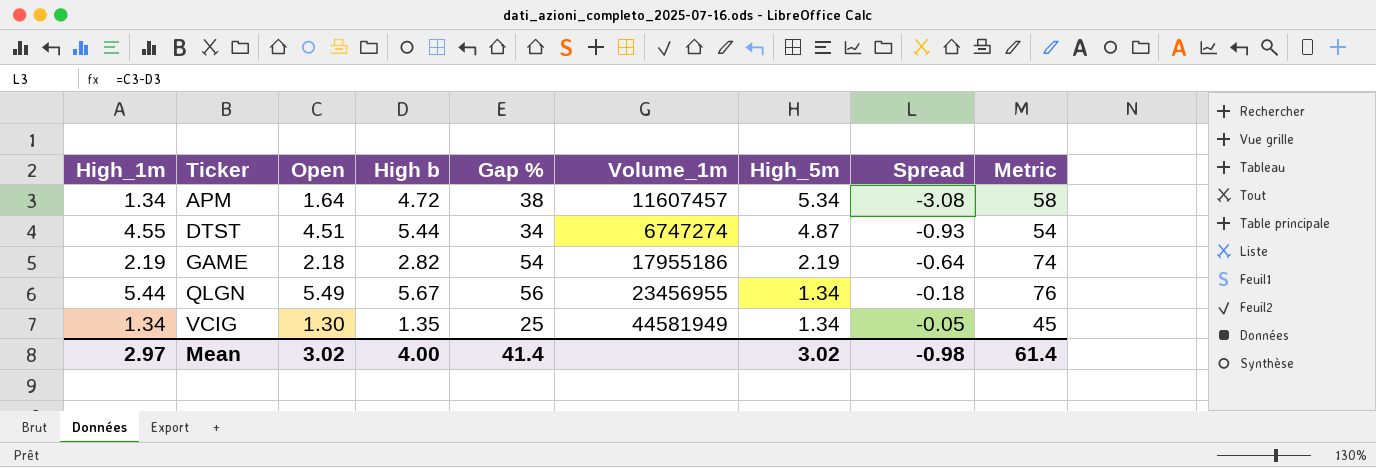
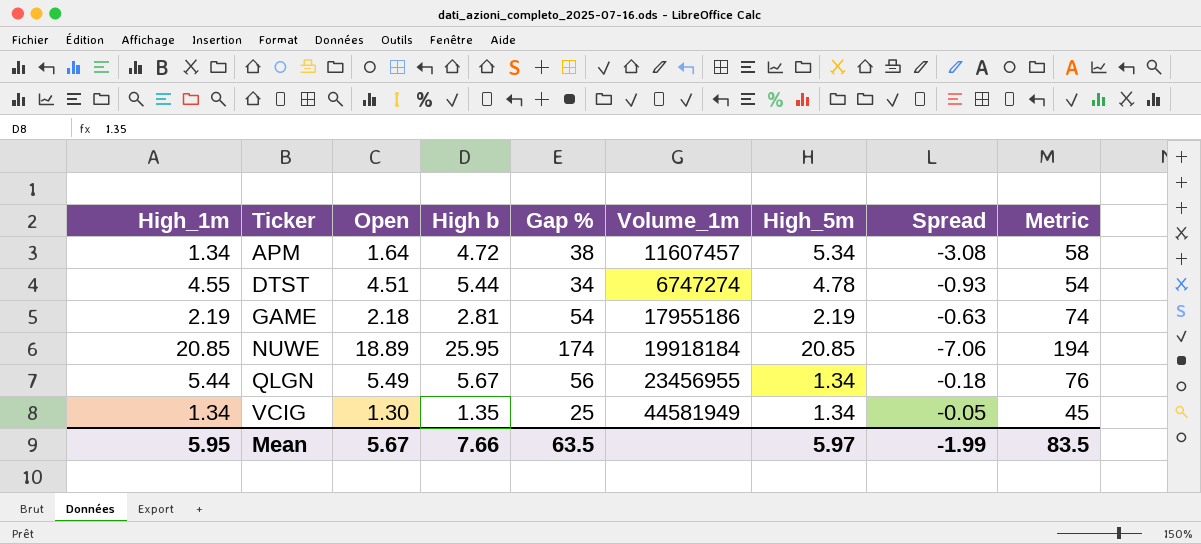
DTST | High_5m: 4.87 -> 4.78
GAME | High b: 2.82 -> 2.81
GAME | Spread: -0.64 -> -0.63
row NUWE: none -> 20.85 | 18.89 | 25.95 | 174 | 19918184 | 20.85 | -7.06 | 194
Mean | High_1m: 2.97 -> 5.95
Mean | Open: 3.02 -> 5.67
Mean | High b: 4.00 -> 7.66
Mean | Gap %: 41.4 -> 63.5
Mean | High_5m: 3.02 -> 5.97
Mean | Spread: -0.98 -> -1.99
Mean | Metric: 61.4 -> 83.5

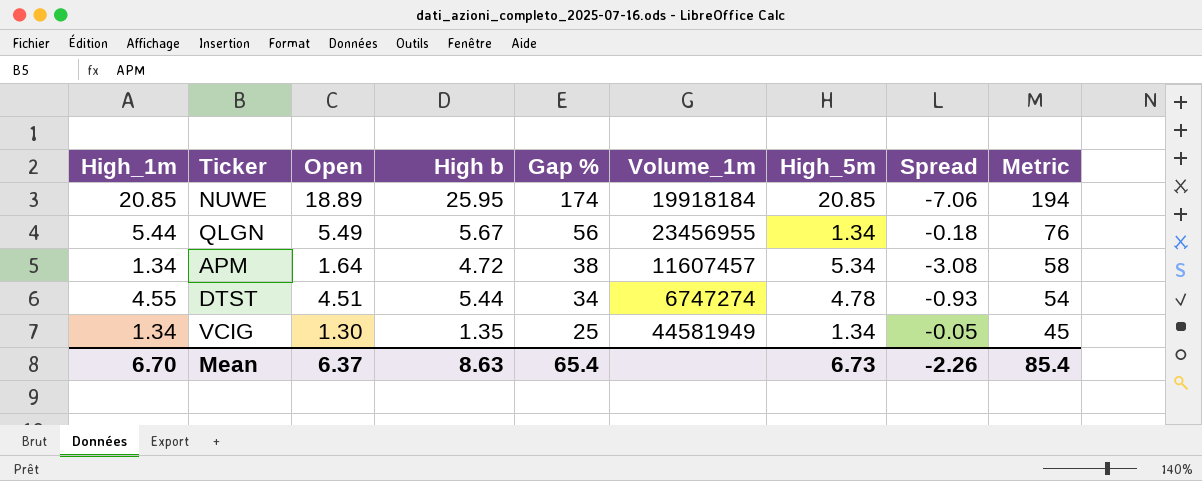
row order: Ticker ascending -> Gap % descending
row GAME: 2.19 | 2.18 | 2.81 | 54 | 17955186 | 2.19 | -0.63 | 74 -> none
Mean | High_1m: 5.95 -> 6.70
Mean | Open: 5.67 -> 6.37
Mean | High b: 7.66 -> 8.63
Mean | Gap %: 63.5 -> 65.4
Mean | High_5m: 5.97 -> 6.73
Mean | Spread: -1.99 -> -2.26
Mean | Metric: 83.5 -> 85.4

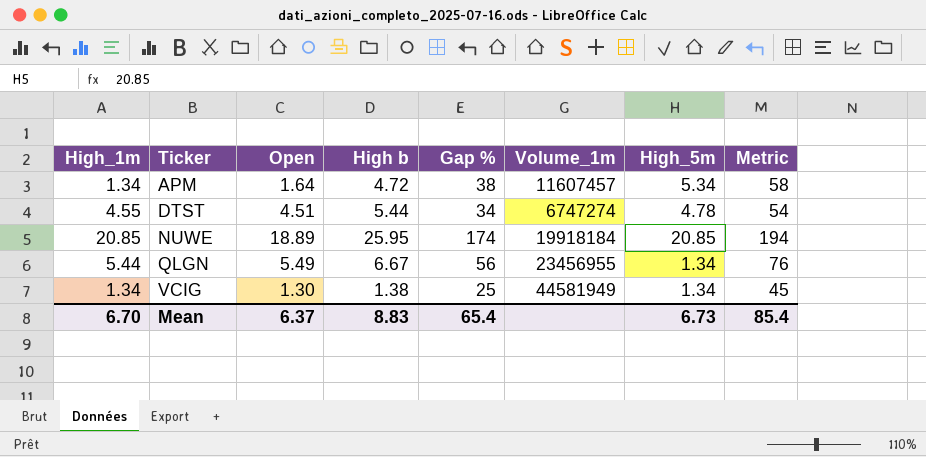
row order: Gap % descending -> Ticker ascending
column Spread | formula: [Open] - [High b] -> none
QLGN | High b: 5.67 -> 6.67
VCIG | High b: 1.35 -> 1.38
Mean | High b: 8.63 -> 8.83

